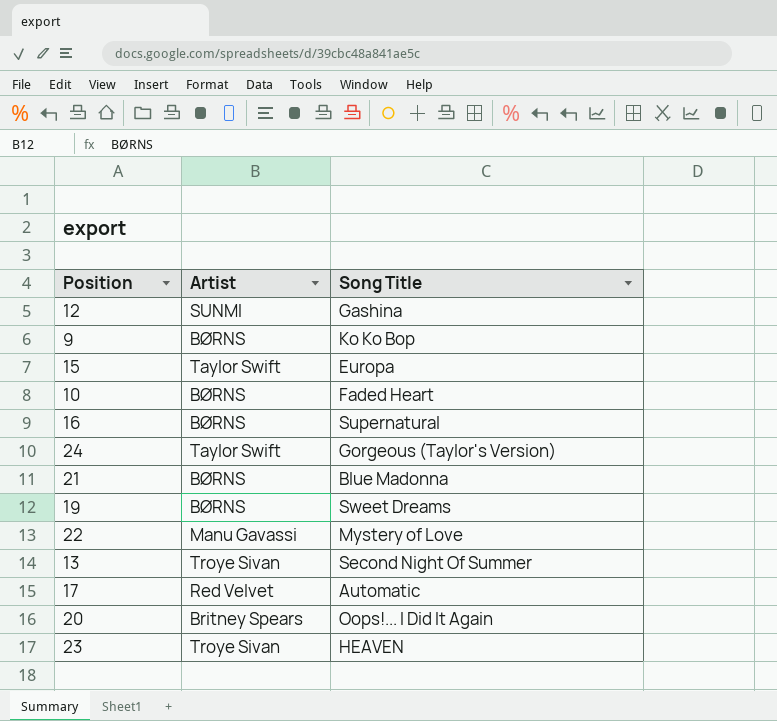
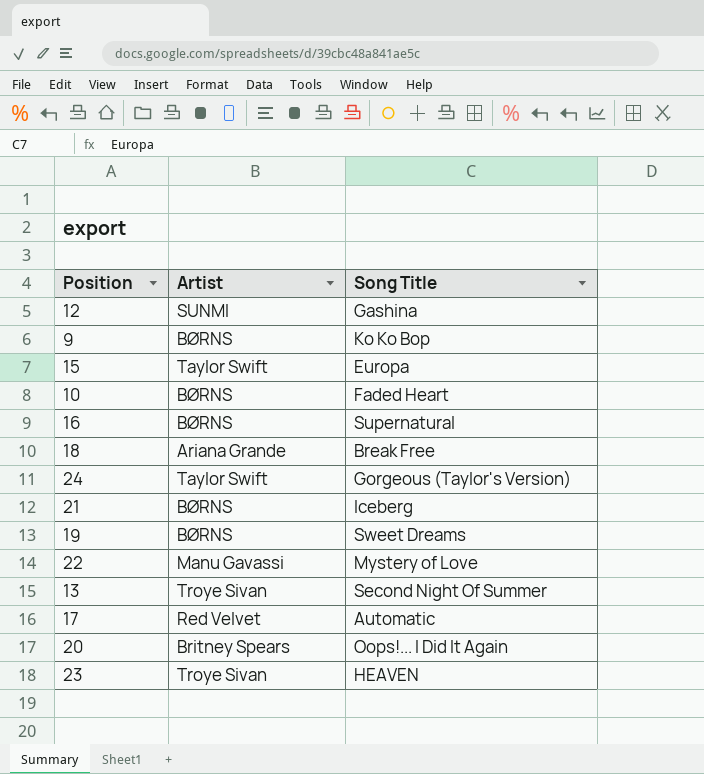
row 18: none -> Ariana Grande | Break Free
21 | Song Title: Blue Madonna -> Iceberg

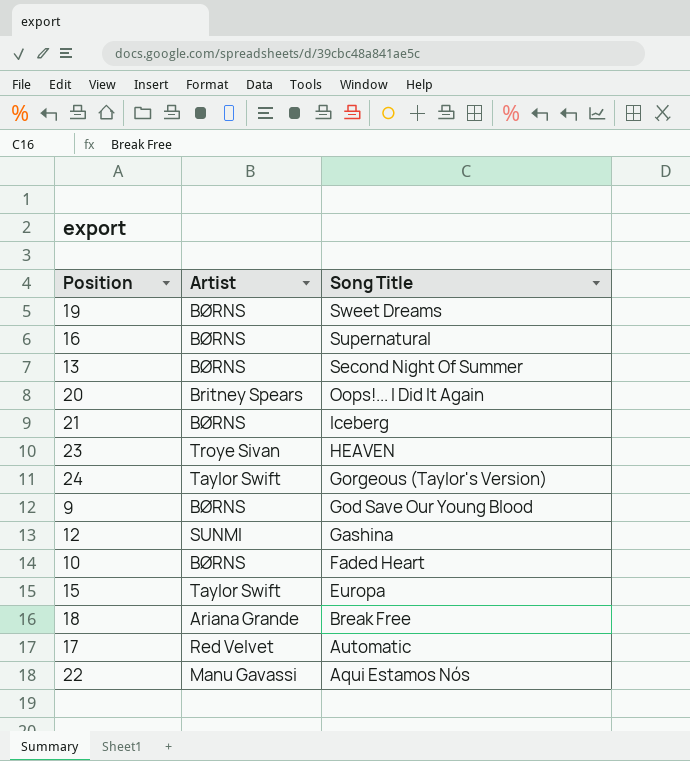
row order: none -> Song Title descending
13 | Artist: Troye Sivan -> BØRNS
9 | Song Title: Ko Ko Bop -> God Save Our Young Blood
22 | Song Title: Mystery of Love -> Aqui Estamos Nós

